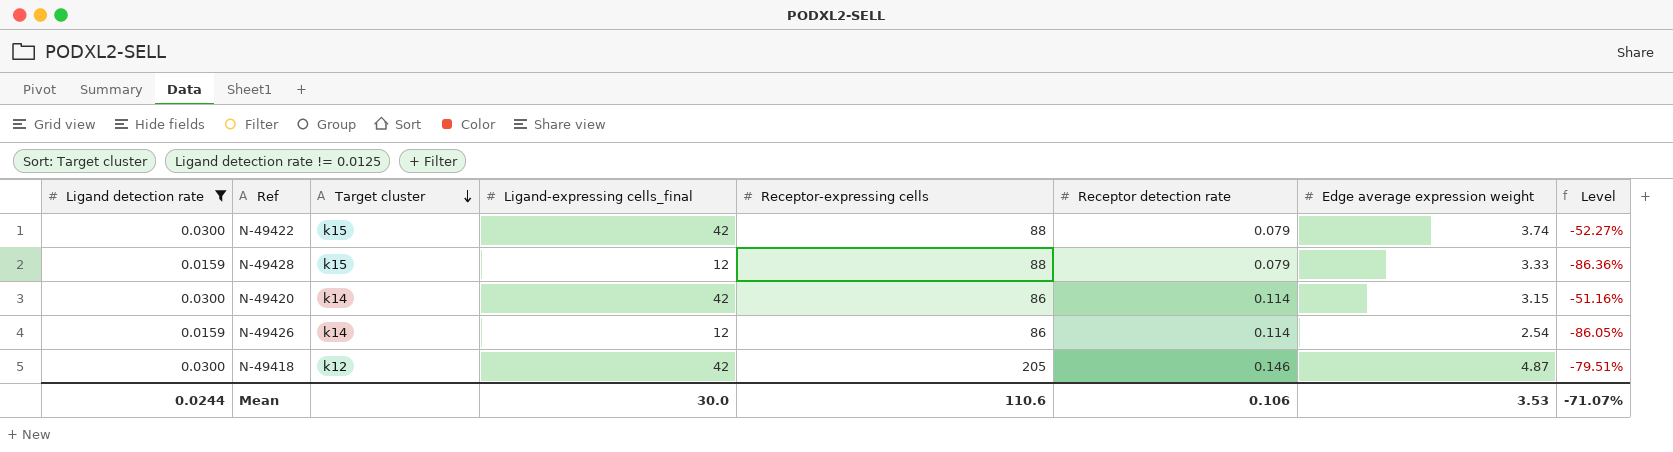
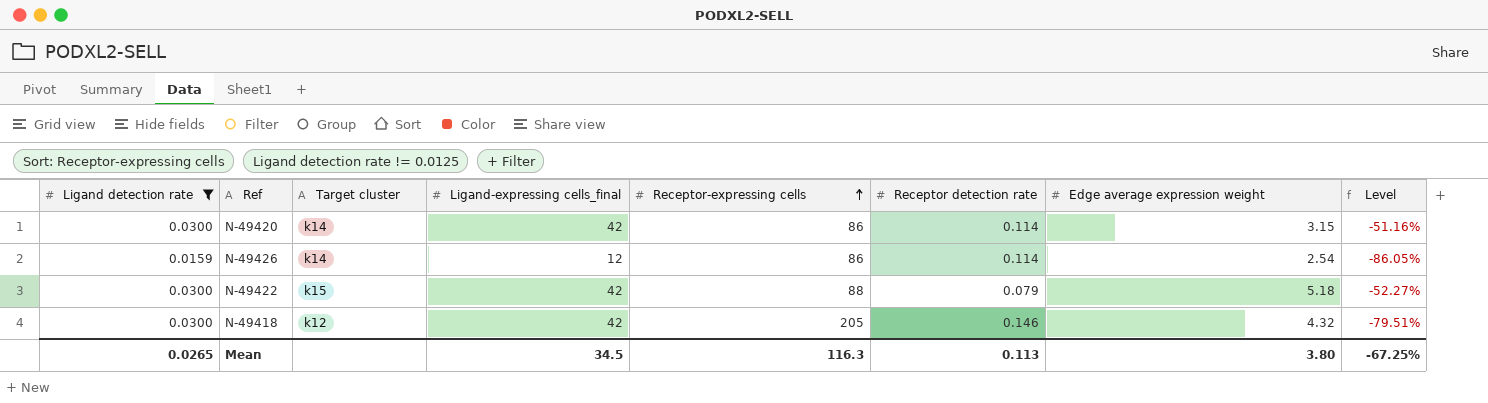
row order: Target cluster descending -> Receptor-expressing cells ascending
row N-49428: 0.0159 | k15 | 12 | 88 | 0.079 | 3.33 | -86.36% -> none
N-49422 | Edge average expression weight: 3.74 -> 5.18
N-49418 | Edge average expression weight: 4.87 -> 4.32
Mean | Ligand detection rate: 0.0244 -> 0.0265
Mean | Ligand-expressing cells_final: 30.0 -> 34.5
Mean | Receptor-expressing cells: 110.6 -> 116.3
Mean | Receptor detection rate: 0.106 -> 0.113
Mean | Edge average expression weight: 3.53 -> 3.80
Mean | Level: -71.07% -> -67.25%

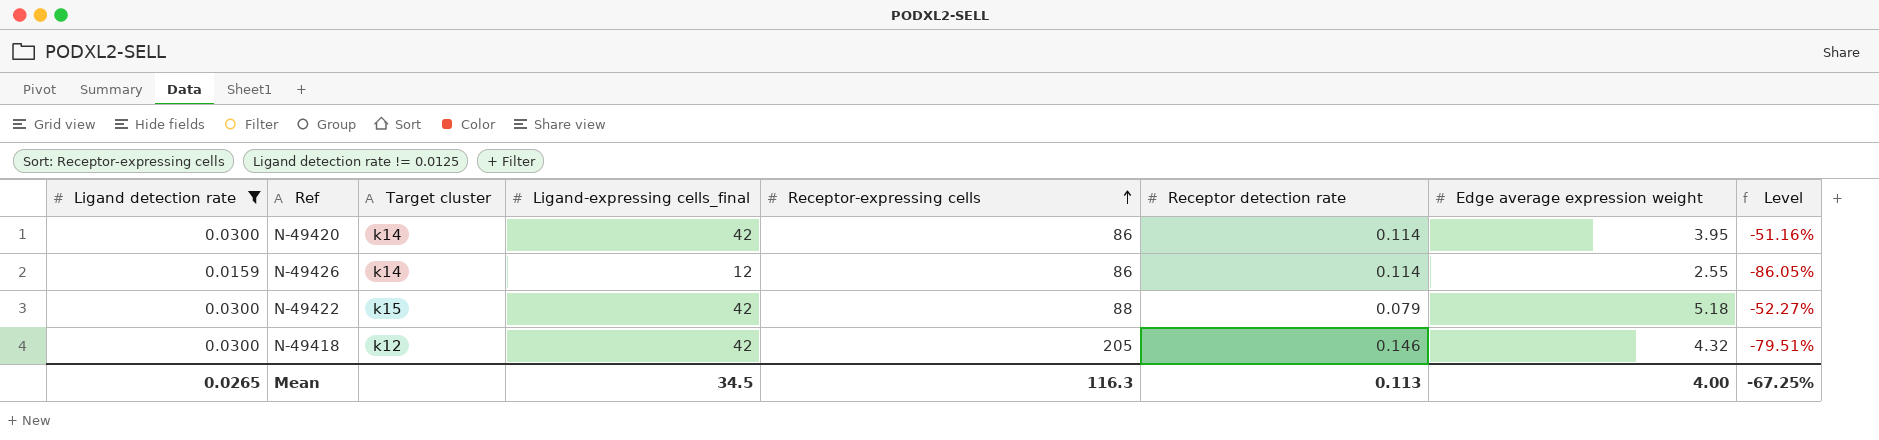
N-49420 | Edge average expression weight: 3.15 -> 3.95
N-49426 | Edge average expression weight: 2.54 -> 2.55
Mean | Edge average expression weight: 3.80 -> 4.00

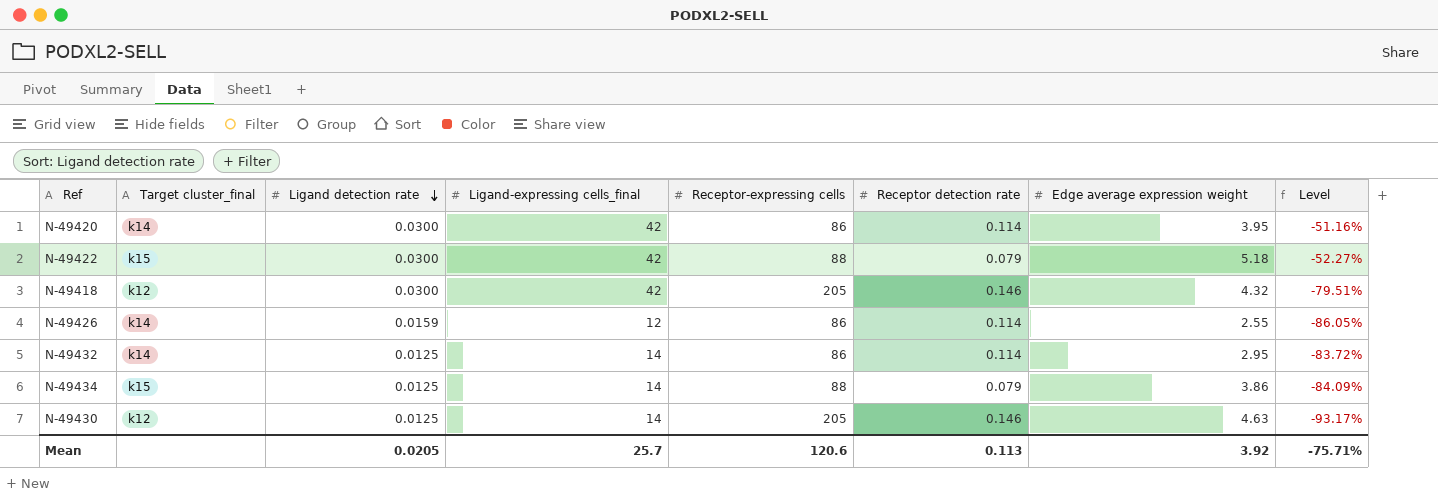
filter: Ligand detection rate != 0.0125 -> none
row order: Receptor-expressing cells ascending -> Ligand detection rate descending
column name: Target cluster -> Target cluster_final
column Ligand detection rate | position: 1 -> 3
Mean | Ligand detection rate: 0.0265 -> 0.0205
Mean | Ligand-expressing cells_final: 34.5 -> 25.7
Mean | Receptor-expressing cells: 116.3 -> 120.6
Mean | Edge average expression weight: 4.00 -> 3.92
Mean | Level: -67.25% -> -75.71%

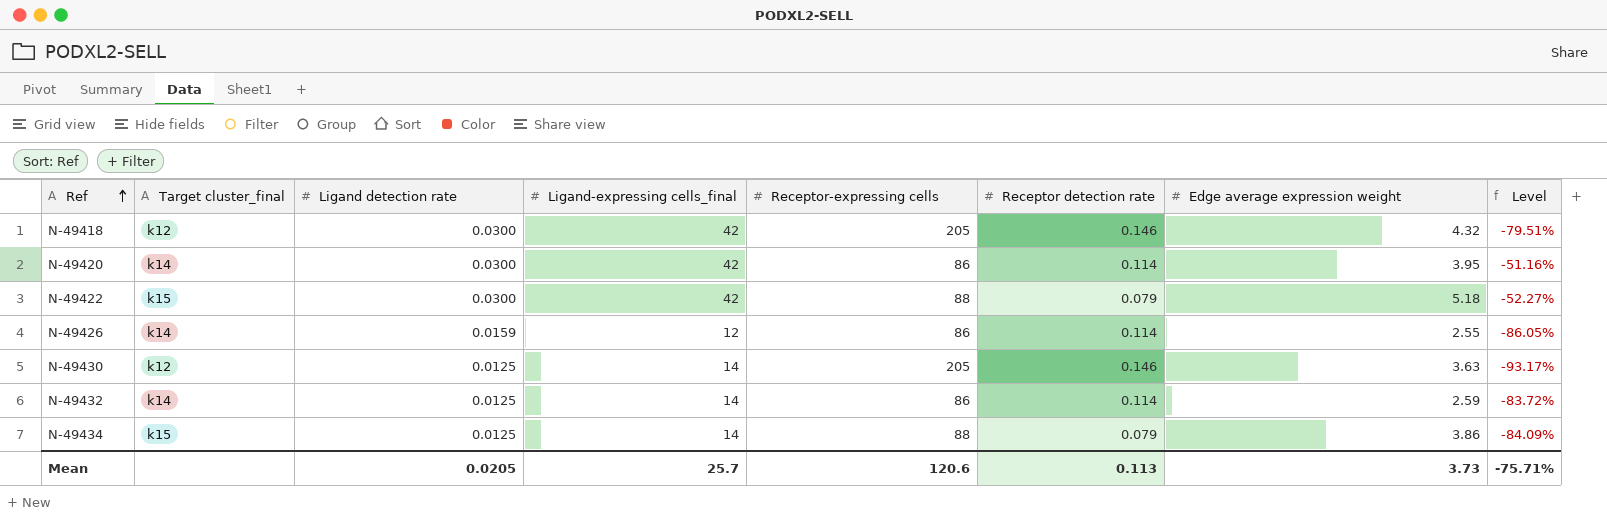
row order: Ligand detection rate descending -> Ref ascending
N-49430 | Edge average expression weight: 4.63 -> 3.63
N-49432 | Edge average expression weight: 2.95 -> 2.59
Mean | Edge average expression weight: 3.92 -> 3.73

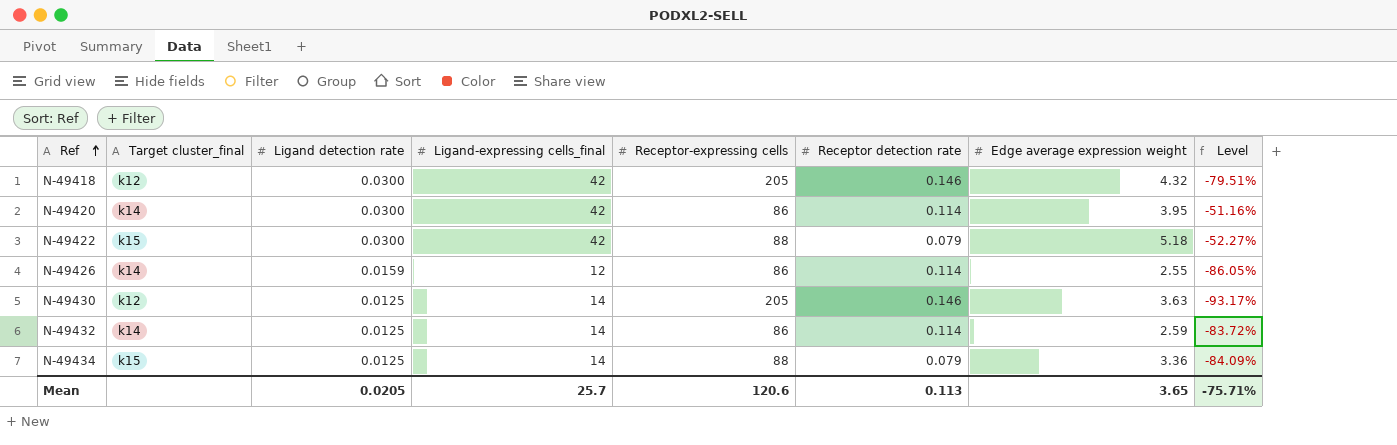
N-49434 | Edge average expression weight: 3.86 -> 3.36
Mean | Edge average expression weight: 3.73 -> 3.65

